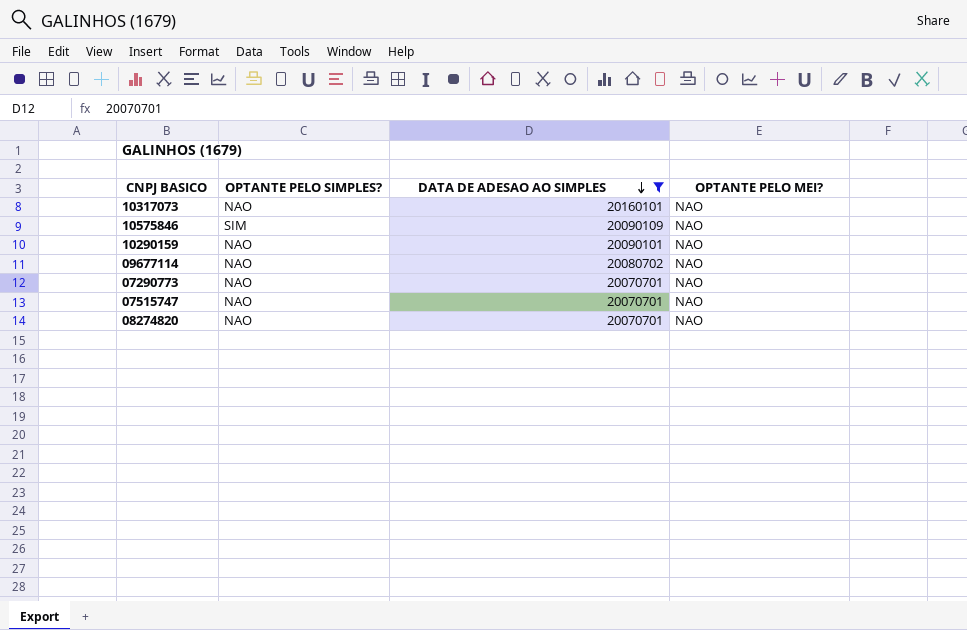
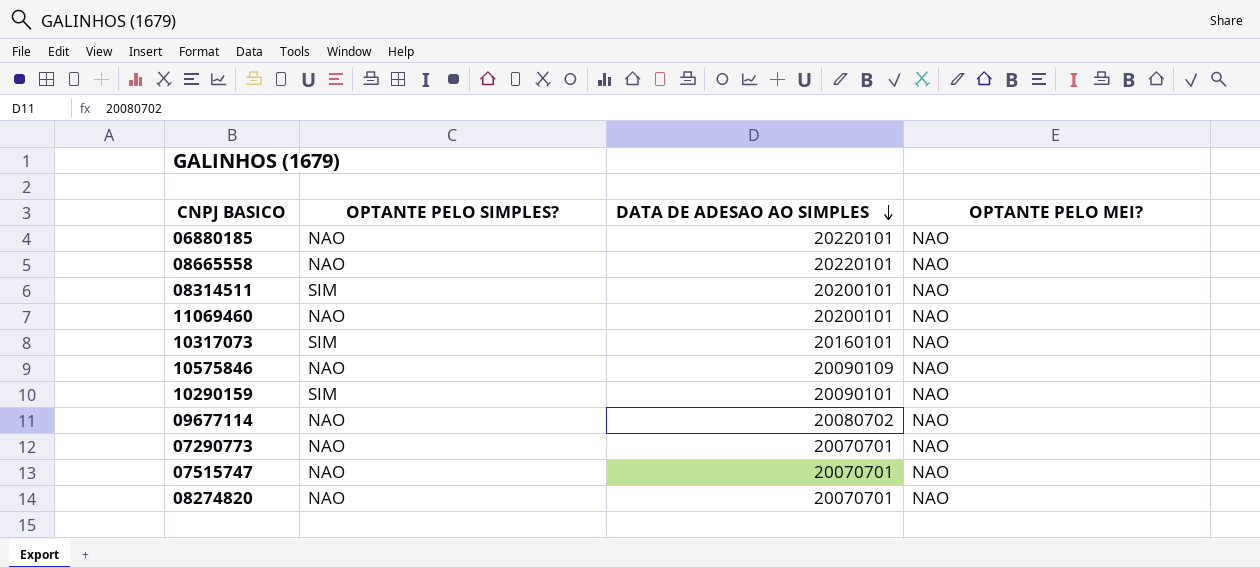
filter: DATA DE ADESAO AO SIMPLES <= 20160101 -> none
10317073 | OPTANTE PELO SIMPLES?: NAO -> SIM
10575846 | OPTANTE PELO SIMPLES?: SIM -> NAO
10290159 | OPTANTE PELO SIMPLES?: NAO -> SIM

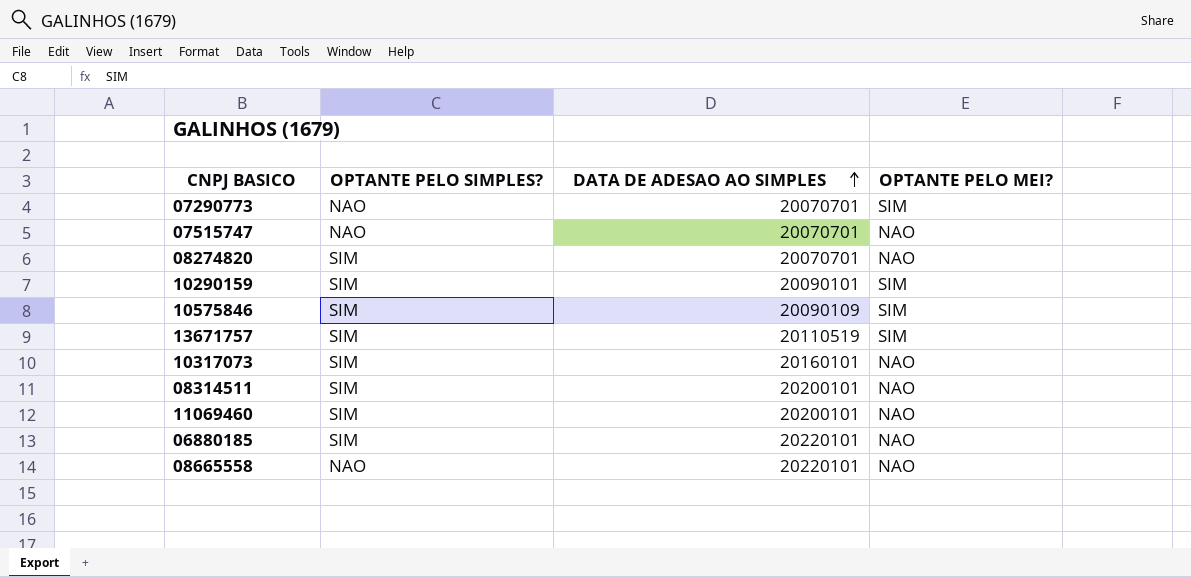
row order: DATA DE ADESAO AO SIMPLES descending -> DATA DE ADESAO AO SIMPLES ascending
row 09677114: NAO | 20080702 | NAO -> none
07290773 | OPTANTE PELO MEI?: NAO -> SIM
08274820 | OPTANTE PELO SIMPLES?: NAO -> SIM
10290159 | OPTANTE PELO MEI?: NAO -> SIM
10575846 | OPTANTE PELO SIMPLES?: NAO -> SIM
10575846 | OPTANTE PELO MEI?: NAO -> SIM
row 13671757: none -> SIM | 20110519 | SIM
11069460 | OPTANTE PELO SIMPLES?: NAO -> SIM
06880185 | OPTANTE PELO SIMPLES?: NAO -> SIM

